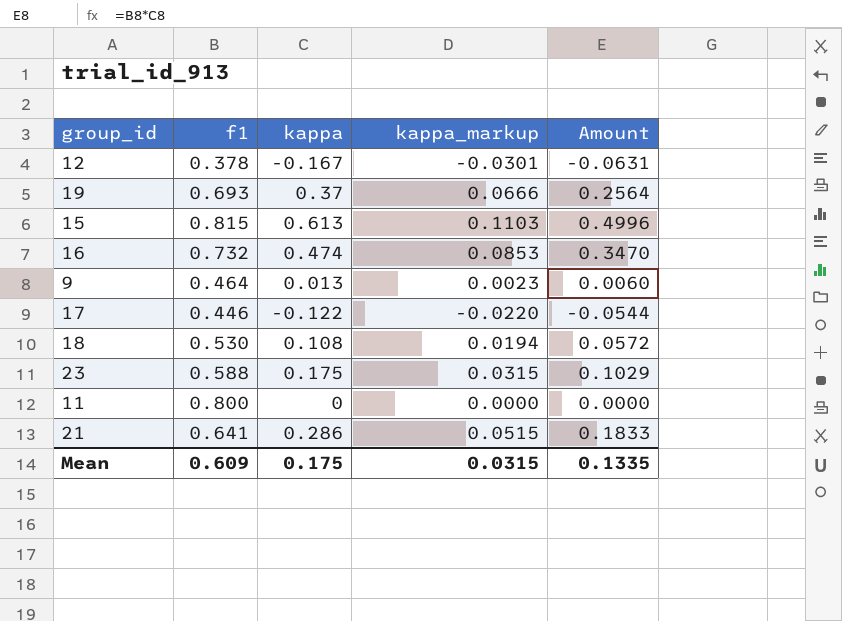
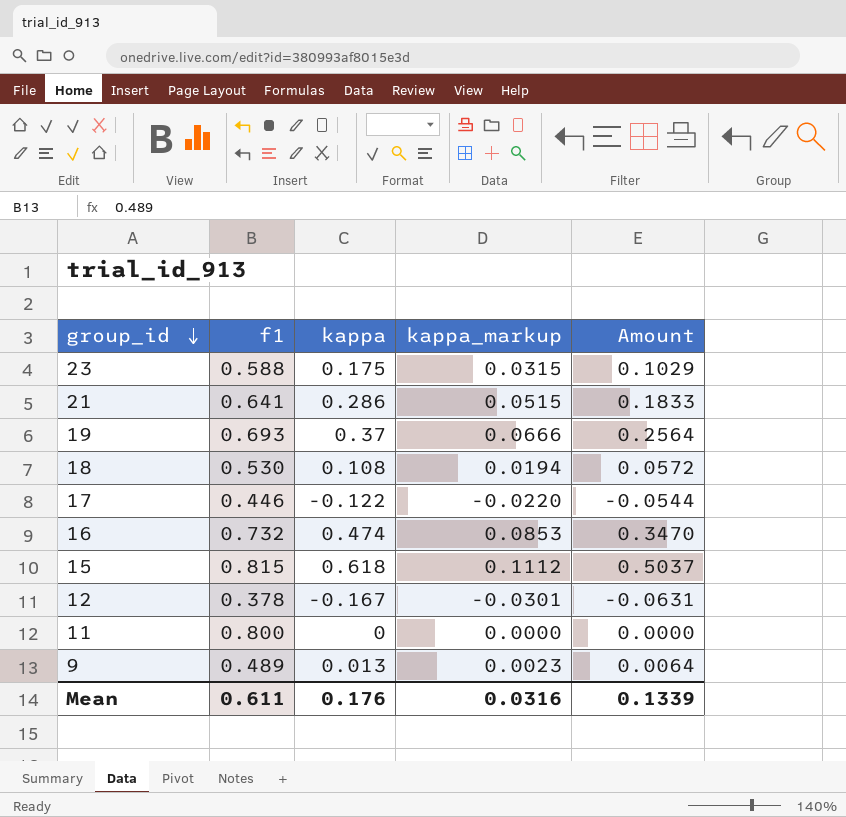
row order: none -> group_id descending
15 | kappa: 0.613 -> 0.618
15 | kappa_markup: 0.1103 -> 0.1112
15 | Amount: 0.4996 -> 0.5037
9 | f1: 0.464 -> 0.489
9 | Amount: 0.0060 -> 0.0064
Mean | f1: 0.609 -> 0.611
Mean | kappa: 0.175 -> 0.176
Mean | kappa_markup: 0.0315 -> 0.0316
Mean | Amount: 0.1335 -> 0.1339

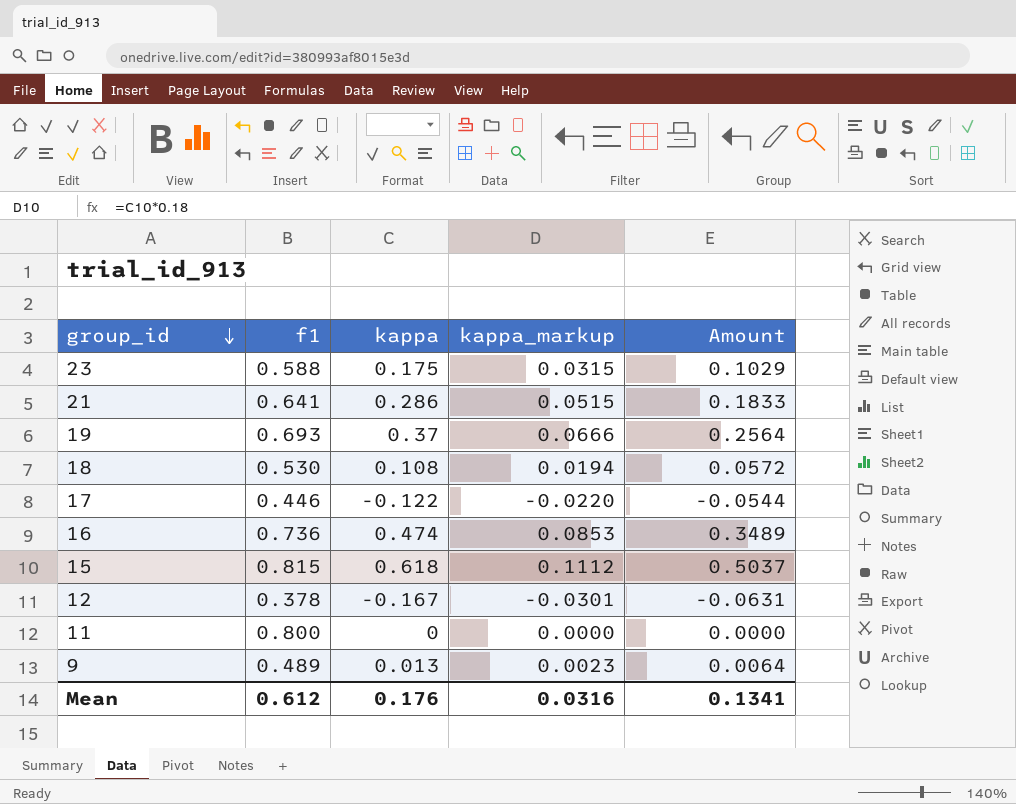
16 | f1: 0.732 -> 0.736
16 | Amount: 0.3470 -> 0.3489
Mean | f1: 0.611 -> 0.612
Mean | Amount: 0.1339 -> 0.1341

